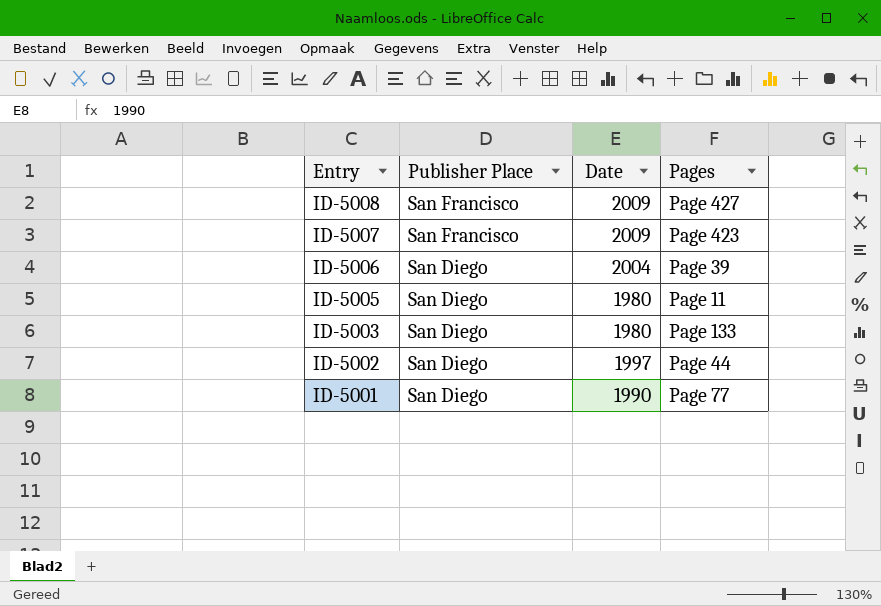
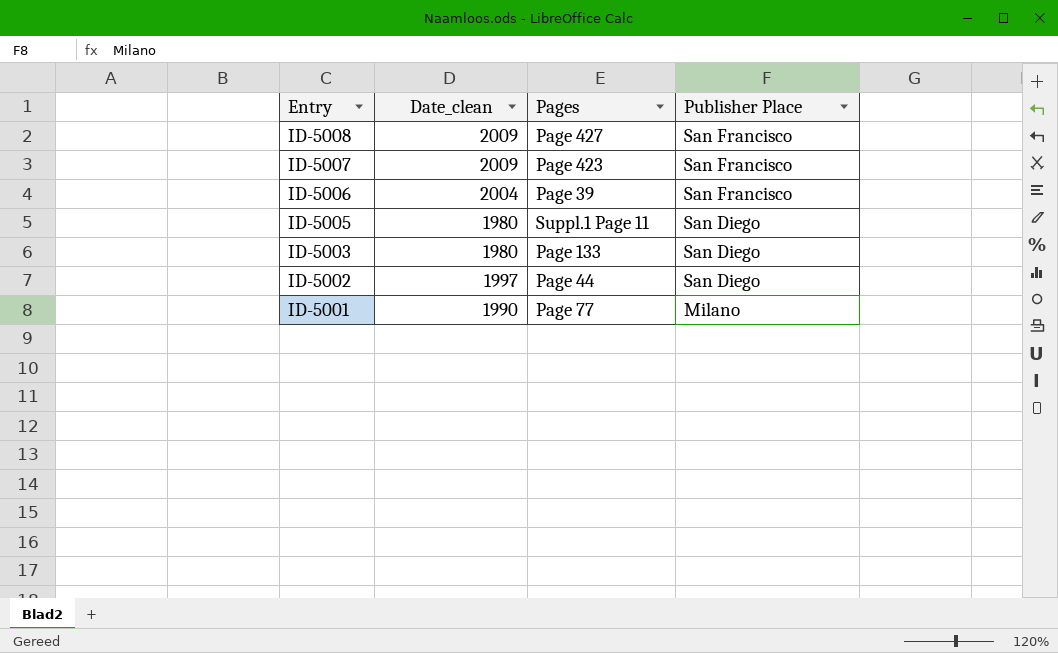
column name: Date -> Date_clean
column Publisher Place | position: 2 -> 4
ID-5006 | Publisher Place: San Diego -> San Francisco
ID-5005 | Pages: Page 11 -> Suppl.1 Page 11
ID-5001 | Publisher Place: San Diego -> Milano

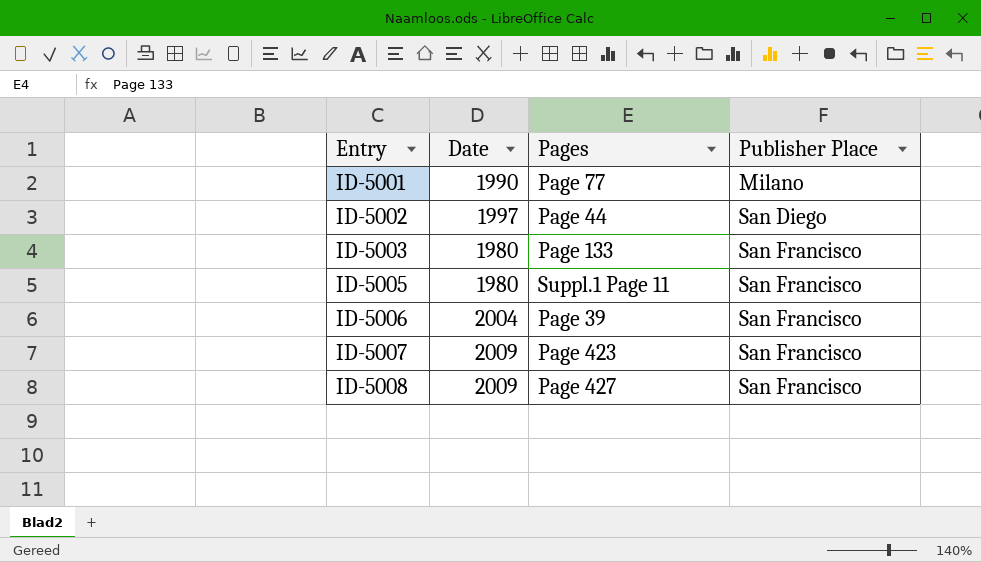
row order: Entry descending -> Entry ascending
column name: Date_clean -> Date
ID-5003 | Publisher Place: San Diego -> San Francisco
ID-5005 | Publisher Place: San Diego -> San Francisco

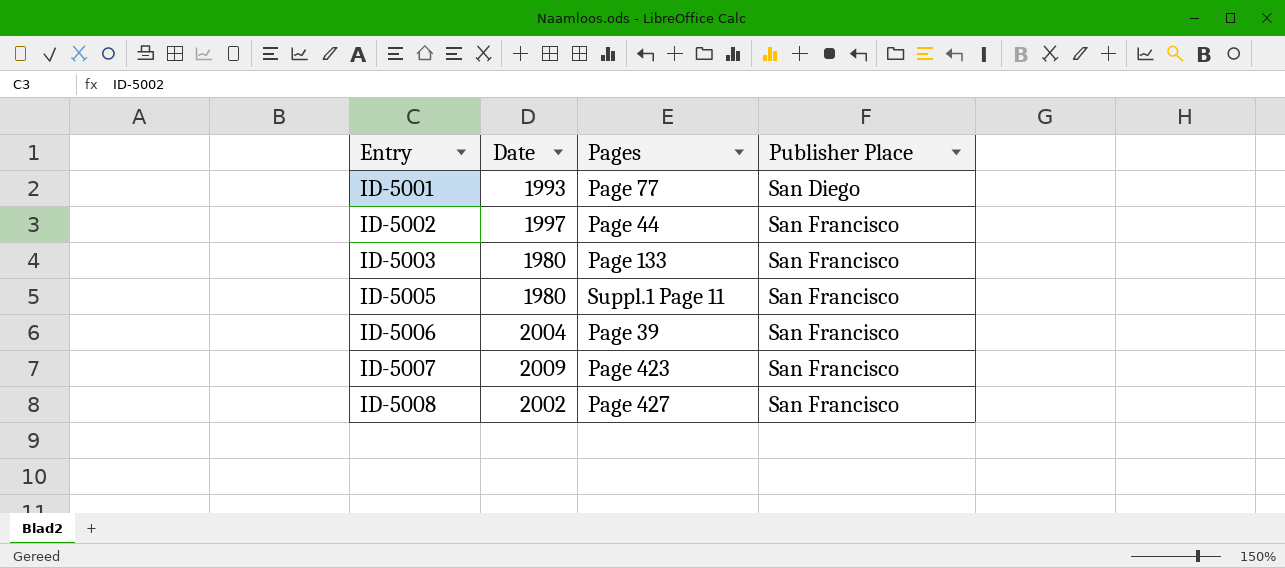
ID-5001 | Date: 1990 -> 1993
ID-5001 | Publisher Place: Milano -> San Diego
ID-5002 | Publisher Place: San Diego -> San Francisco
ID-5008 | Date: 2009 -> 2002

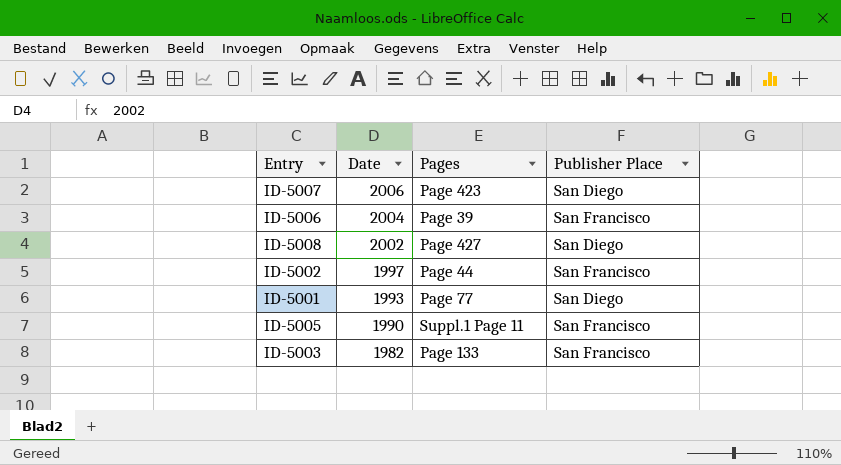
row order: Entry ascending -> Date descending
ID-5007 | Date: 2009 -> 2006
ID-5007 | Publisher Place: San Francisco -> San Diego
ID-5008 | Publisher Place: San Francisco -> San Diego
ID-5005 | Date: 1980 -> 1990
ID-5003 | Date: 1980 -> 1982

